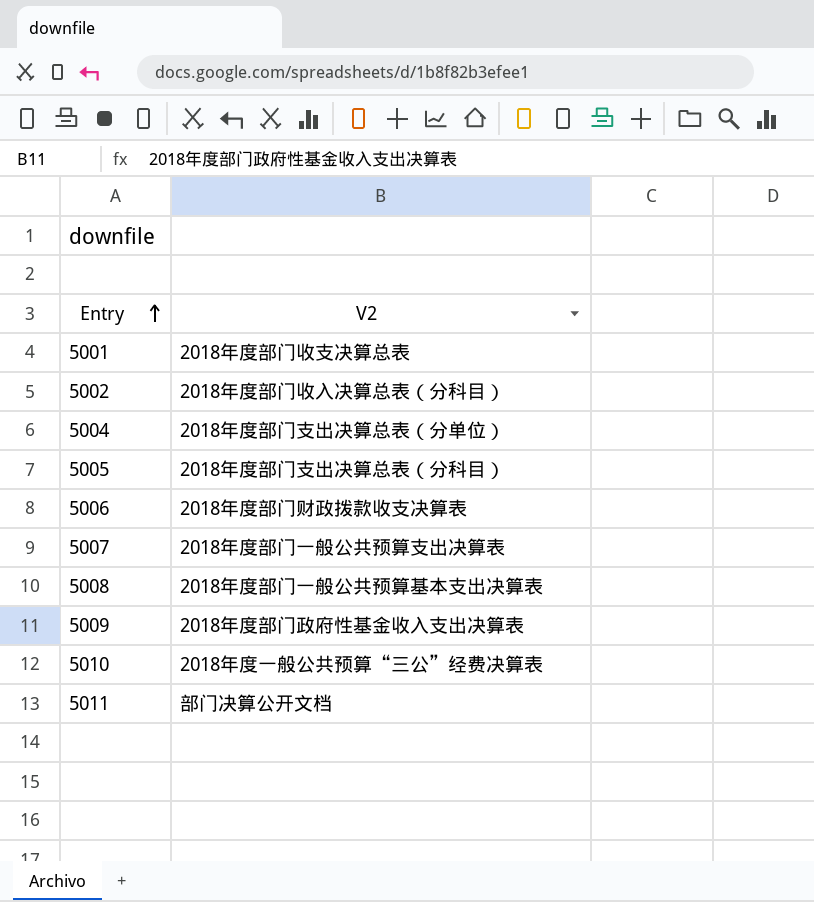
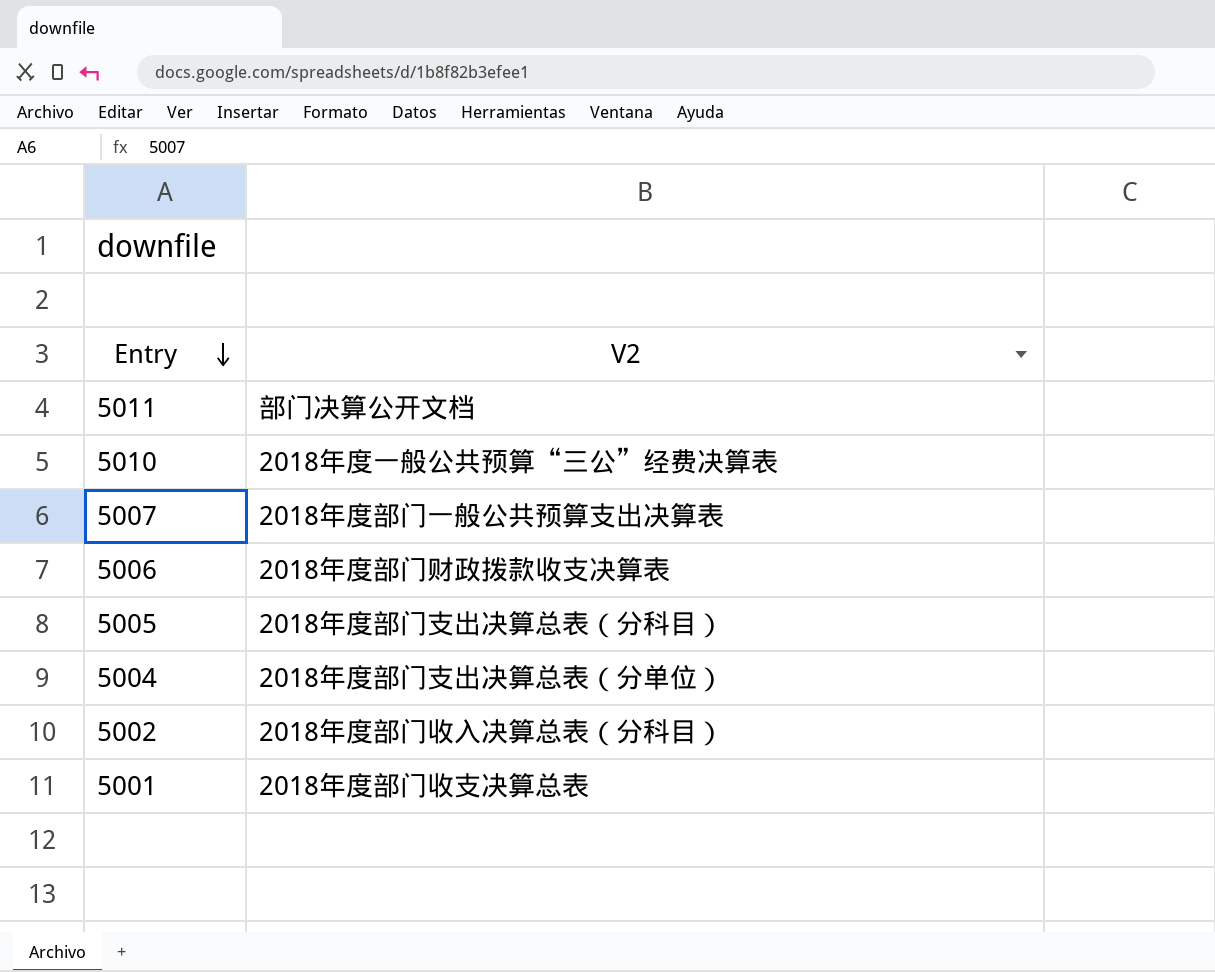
row order: Entry ascending -> Entry descending
row 5008: 2018年度部门一般公共预算基本支出决算表 -> none
row 5009: 2018年度部门政府性基金收入支出决算表 -> none

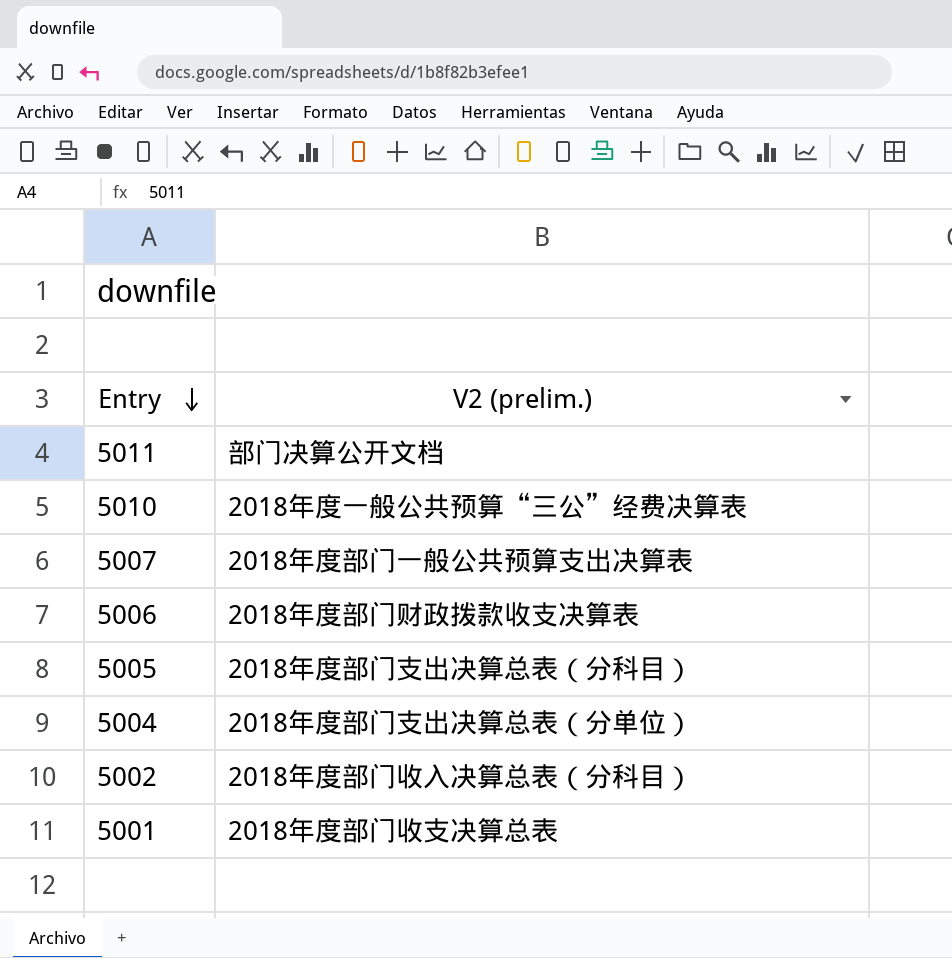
column name: V2 -> V2 (prelim.)

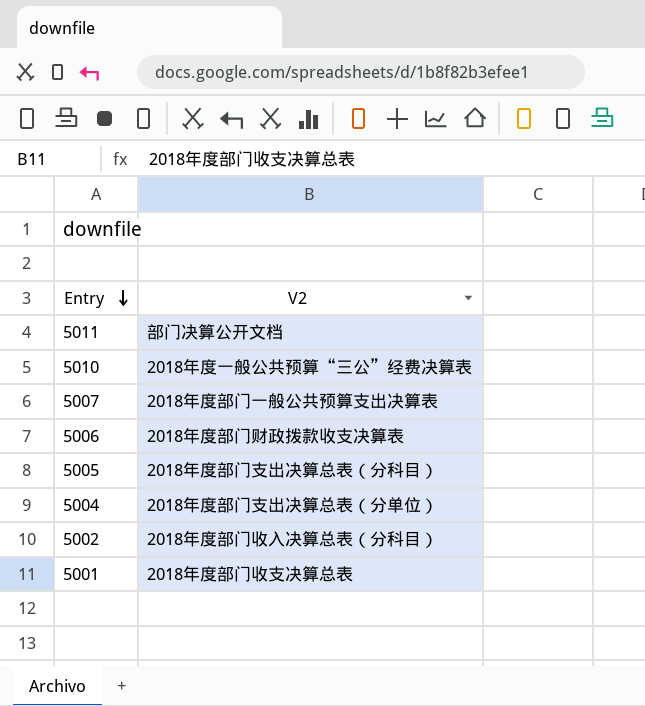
column name: V2 (prelim.) -> V2

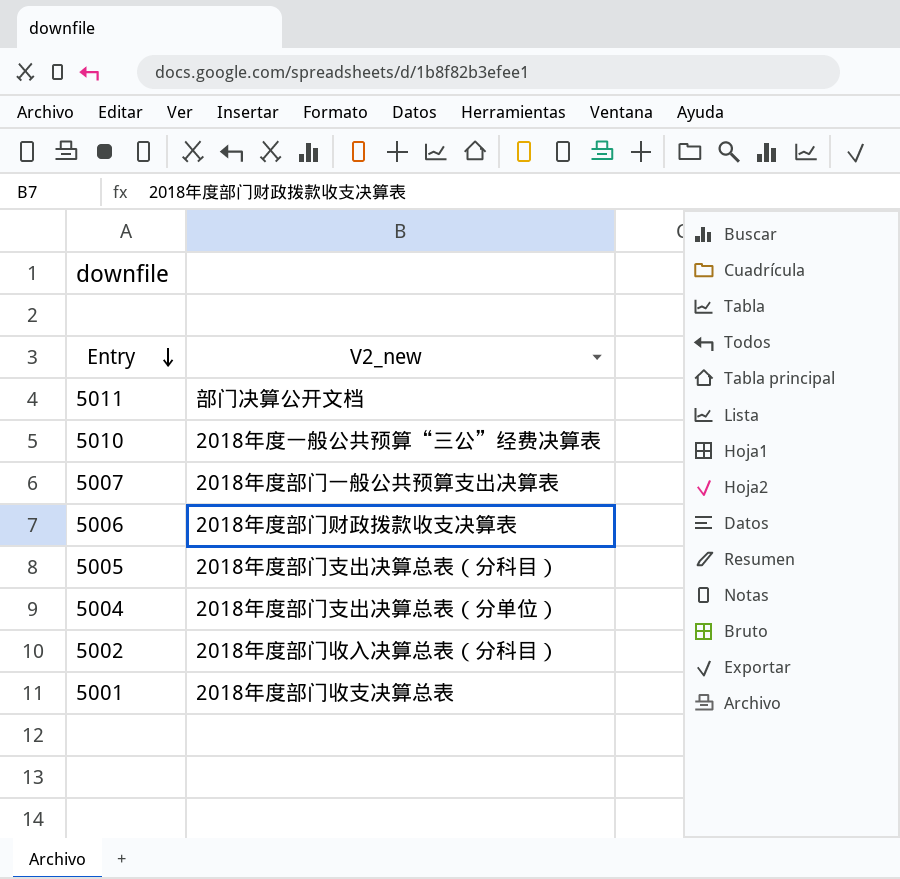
column name: V2 -> V2_new

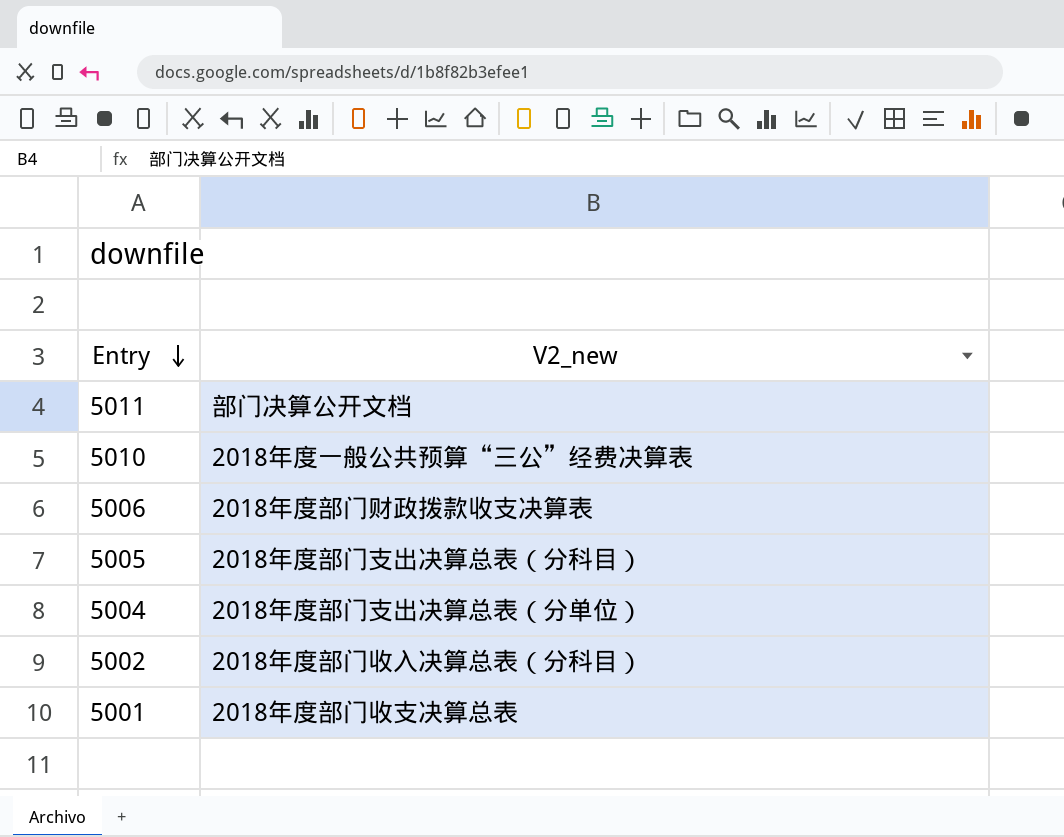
row 5007: 2018年度部门一般公共预算支出决算表 -> none

